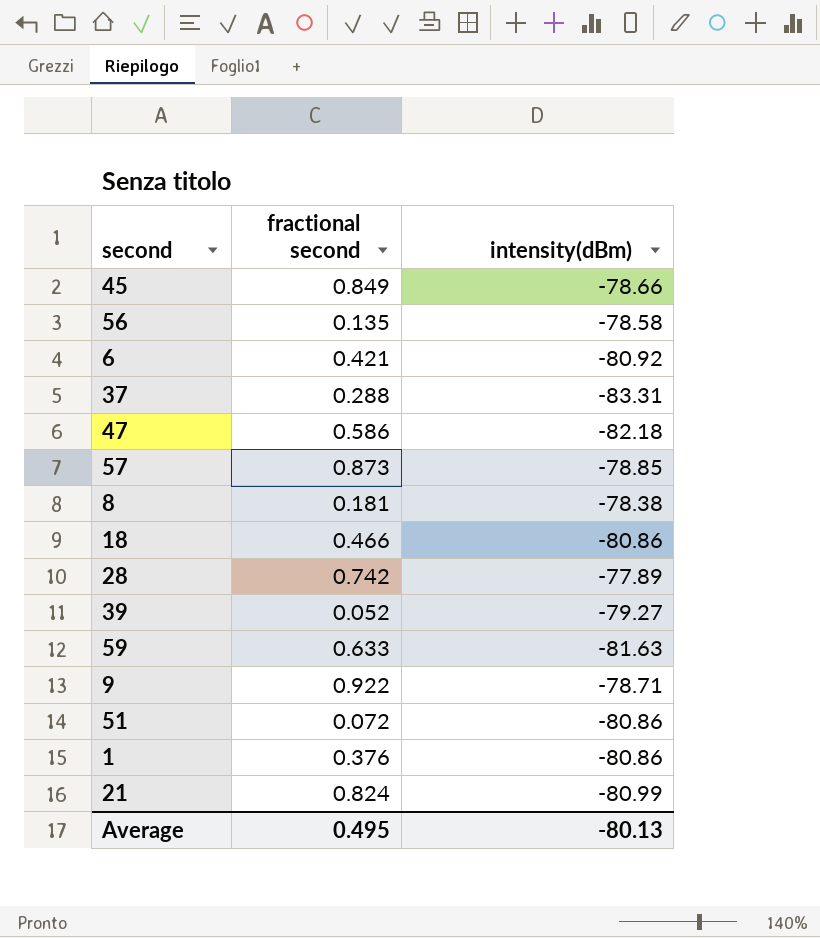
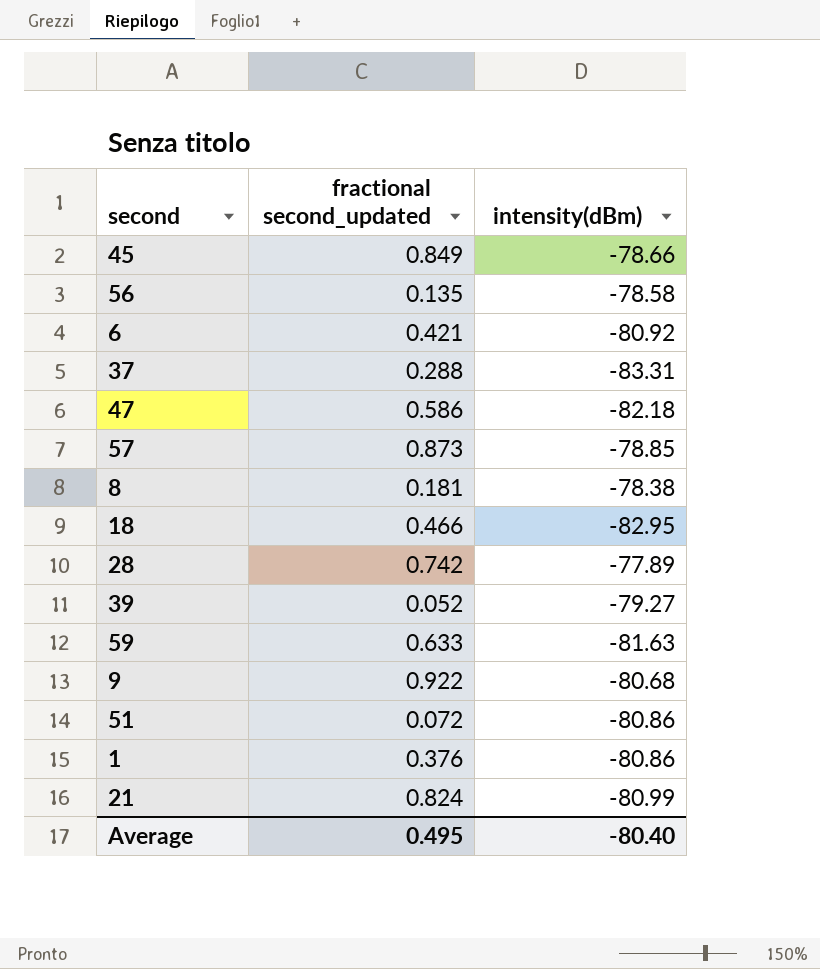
column name: fractional second -> fractional second_updated
18 | intensity(dBm): -80.86 -> -82.95
9 | intensity(dBm): -78.71 -> -80.68
Average | intensity(dBm): -80.13 -> -80.40

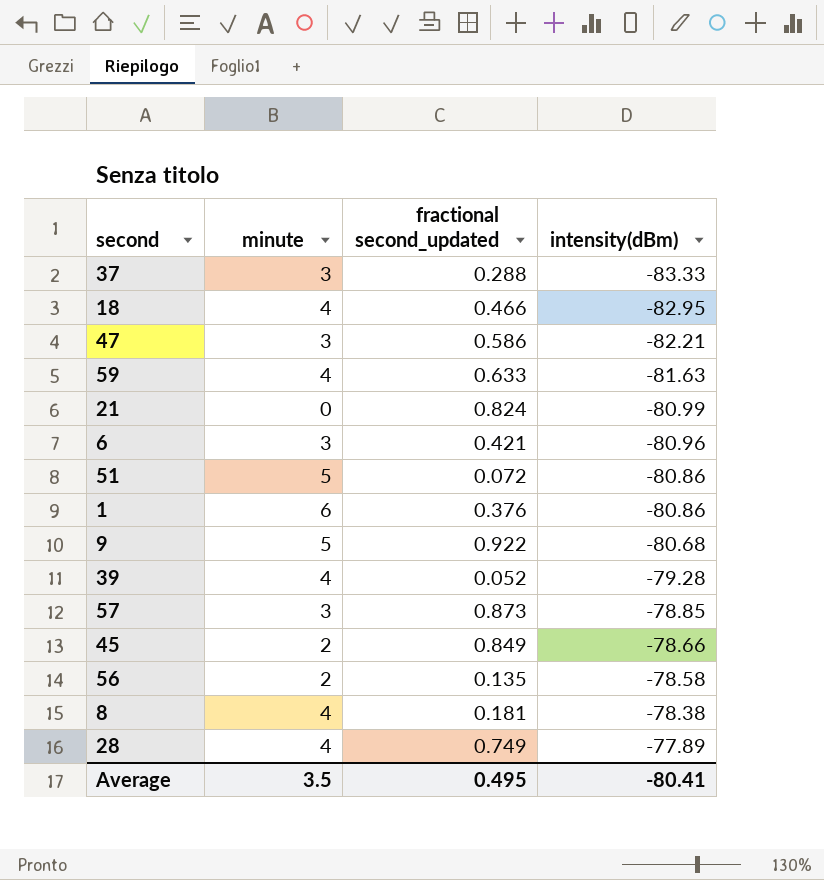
row order: none -> intensity(dBm) ascending
column minute | position: none -> 2
37 | intensity(dBm): -83.31 -> -83.33
47 | intensity(dBm): -82.18 -> -82.21
6 | intensity(dBm): -80.92 -> -80.96
39 | intensity(dBm): -79.27 -> -79.28
28 | fractional second_updated: 0.742 -> 0.749
Average | intensity(dBm): -80.40 -> -80.41

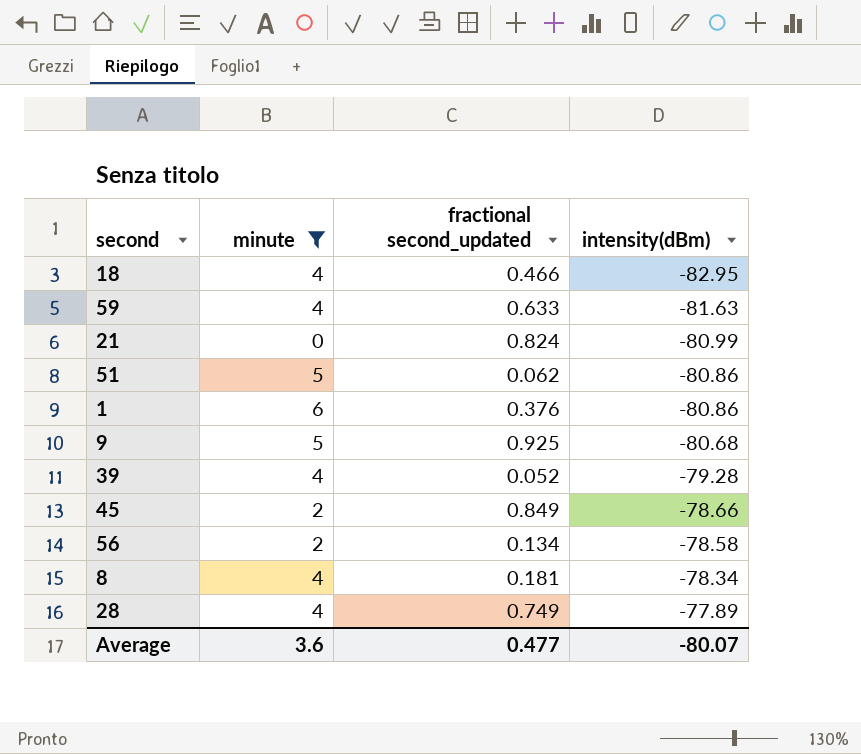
filter: none -> minute != 3
51 | fractional second_updated: 0.072 -> 0.062
9 | fractional second_updated: 0.922 -> 0.925
56 | fractional second_updated: 0.135 -> 0.134
8 | intensity(dBm): -78.38 -> -78.34
Average | minute: 3.5 -> 3.6
Average | fractional second_updated: 0.495 -> 0.477
Average | intensity(dBm): -80.41 -> -80.07

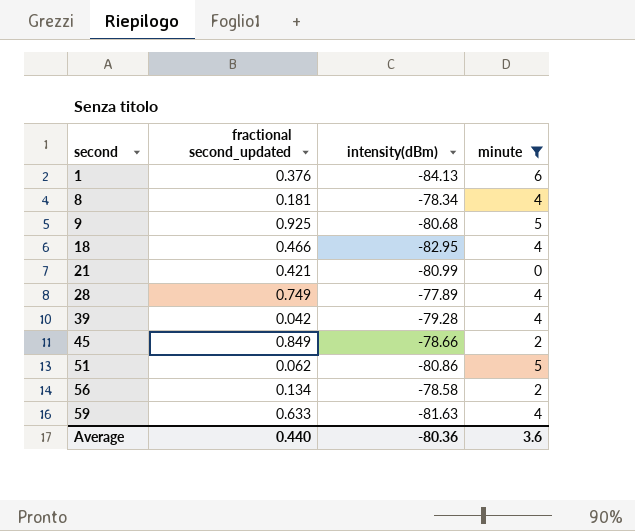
row order: intensity(dBm) ascending -> second ascending
column minute | position: 2 -> 4
1 | intensity(dBm): -80.86 -> -84.13
21 | fractional second_updated: 0.824 -> 0.421
39 | fractional second_updated: 0.052 -> 0.042
Average | fractional second_updated: 0.477 -> 0.440
Average | intensity(dBm): -80.07 -> -80.36

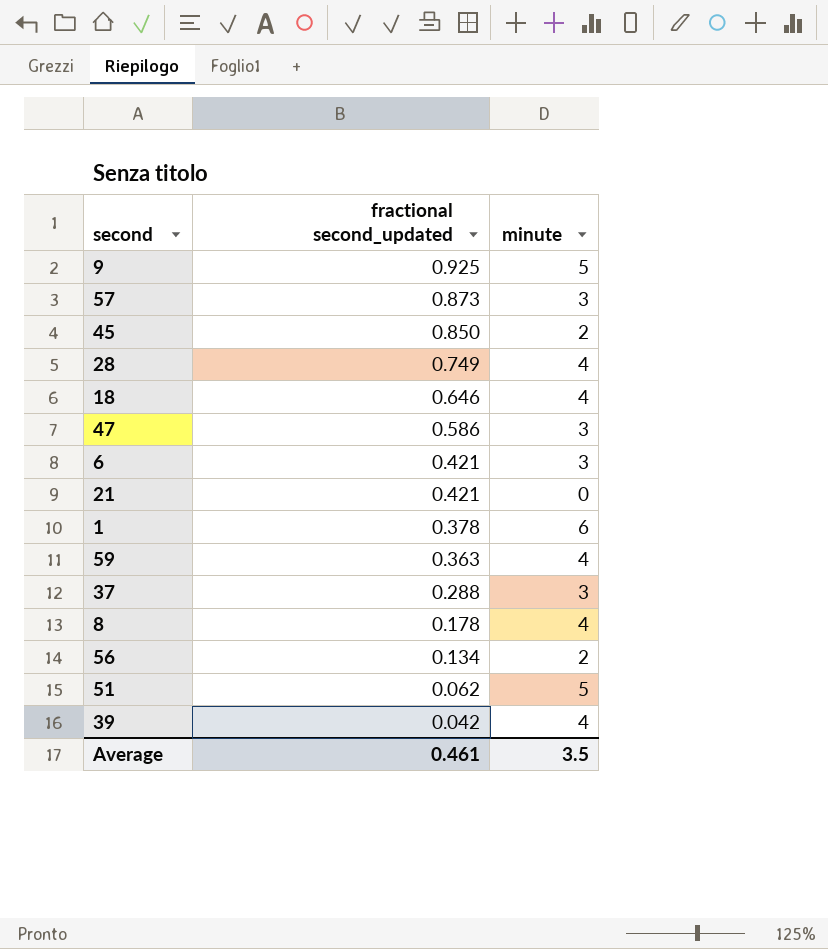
filter: minute != 3 -> none
row order: second ascending -> fractional second_updated descending
column intensity(dBm) | position: 3 -> none
45 | fractional second_updated: 0.849 -> 0.850
18 | fractional second_updated: 0.466 -> 0.646
1 | fractional second_updated: 0.376 -> 0.378
59 | fractional second_updated: 0.633 -> 0.363
8 | fractional second_updated: 0.181 -> 0.178
Average | fractional second_updated: 0.440 -> 0.461
Average | minute: 3.6 -> 3.5

